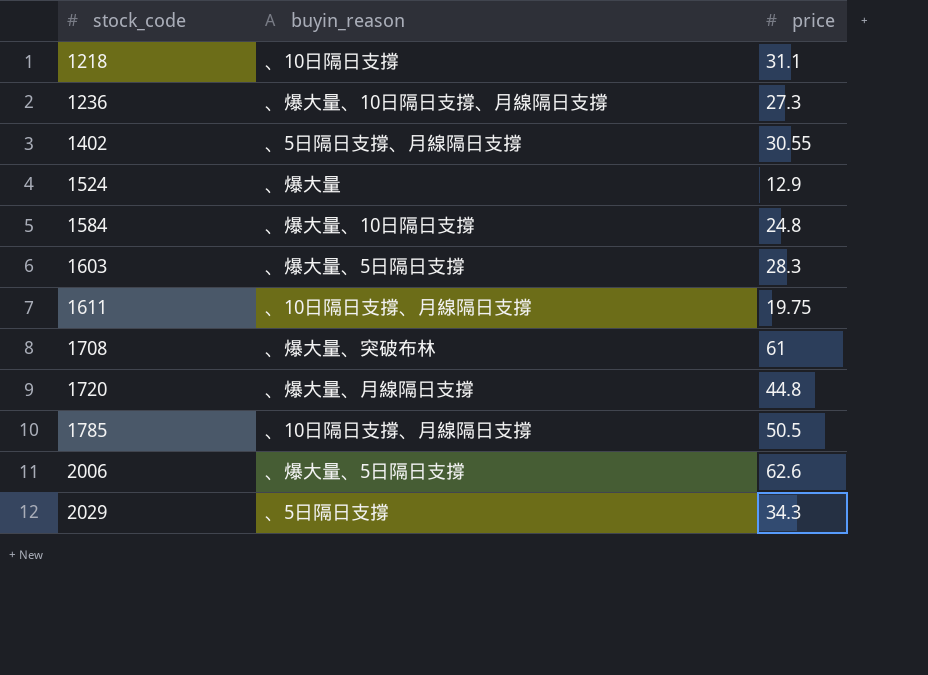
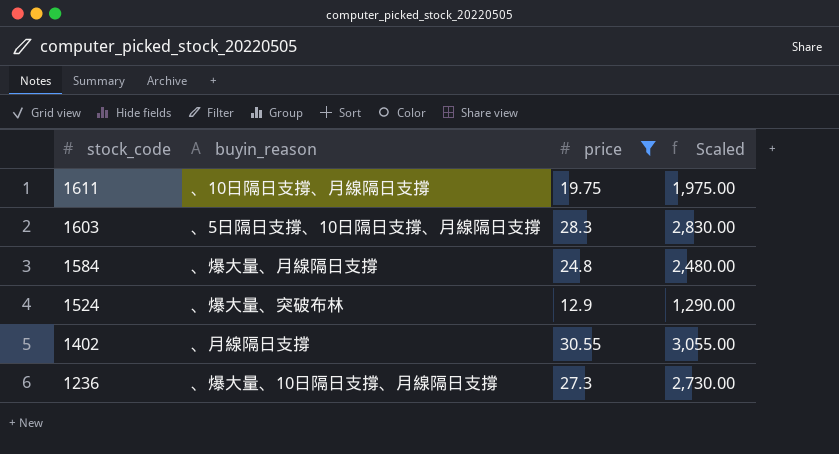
filter: none -> price <= 30.55
row order: stock_code ascending -> stock_code descending
column Scaled | formula: none -> [price] * 100
1603 | buyin_reason: 、爆大量、5日隔日支撐 -> 、5日隔日支撐、10日隔日支撐、月線隔日支撐
1584 | buyin_reason: 、爆大量、10日隔日支撐 -> 、爆大量、月線隔日支撐
1524 | buyin_reason: 、爆大量 -> 、爆大量、突破布林
1402 | buyin_reason: 、5日隔日支撐、月線隔日支撐 -> 、月線隔日支撐

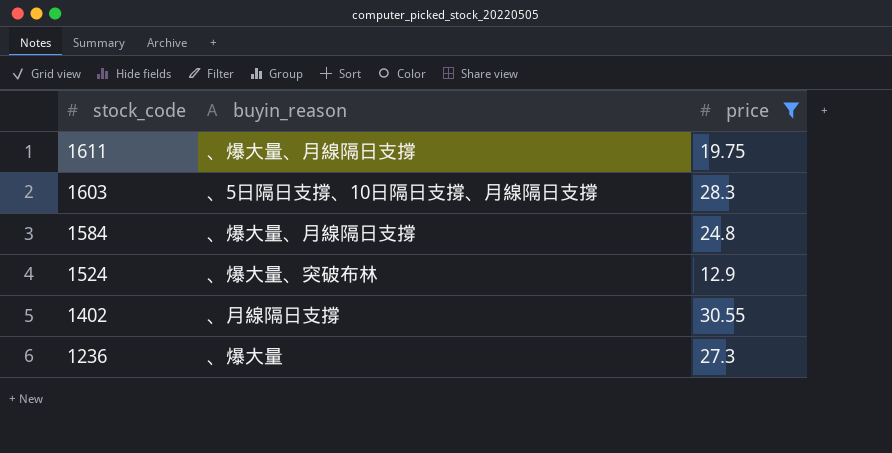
column Scaled | formula: [price] * 100 -> none
1611 | buyin_reason: 、10日隔日支撐、月線隔日支撐 -> 、爆大量、月線隔日支撐
1236 | buyin_reason: 、爆大量、10日隔日支撐、月線隔日支撐 -> 、爆大量

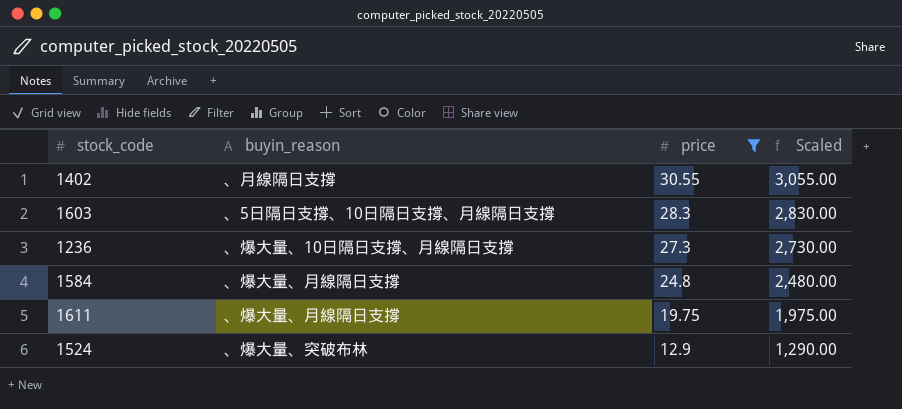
row order: stock_code descending -> price descending
column Scaled | formula: none -> [price] * 100
1236 | buyin_reason: 、爆大量 -> 、爆大量、10日隔日支撐、月線隔日支撐

